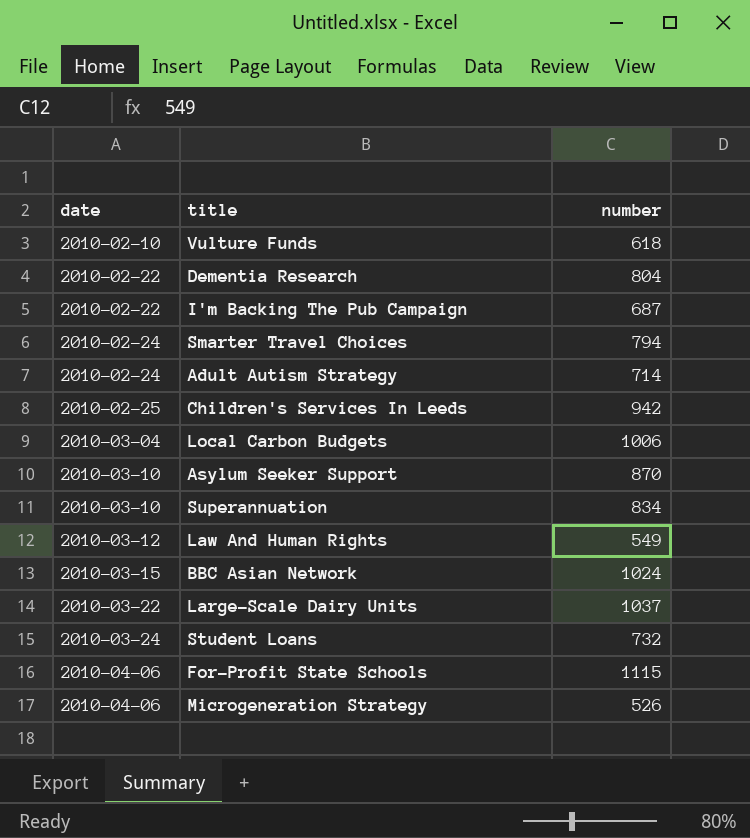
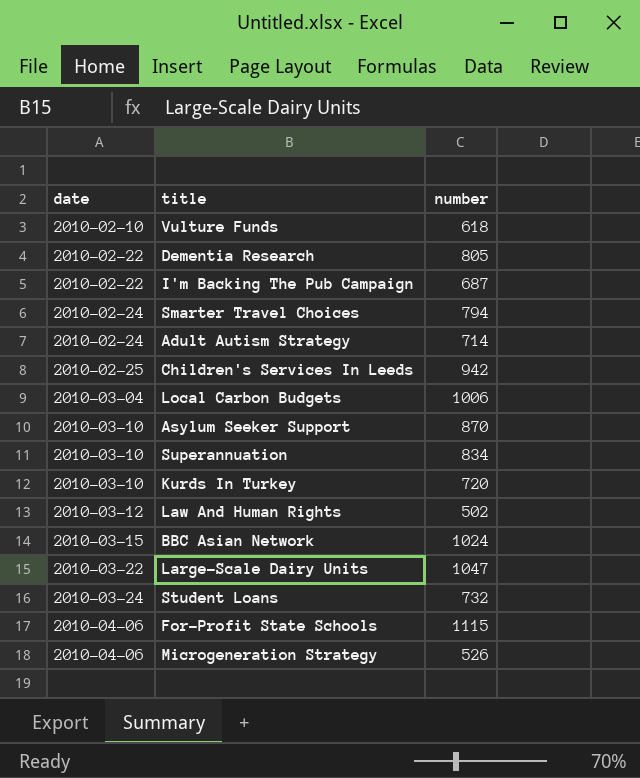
Dementia Research | number: 804 -> 805
row Kurds In Turkey: none -> 2010-03-10 | 720
Law And Human Rights | number: 549 -> 502
Large-Scale Dairy Units | number: 1037 -> 1047

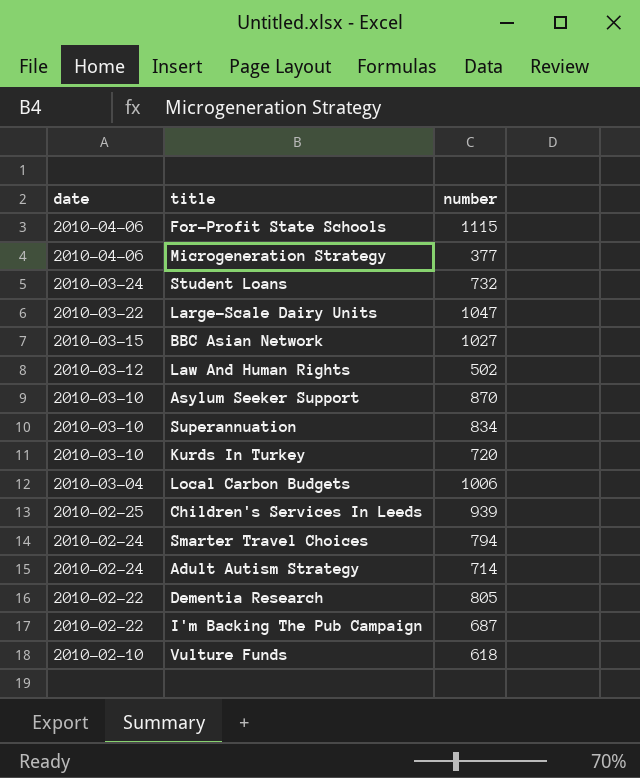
row order: date ascending -> date descending
Microgeneration Strategy | number: 526 -> 377
BBC Asian Network | number: 1024 -> 1027
Children's Services In Leeds | number: 942 -> 939

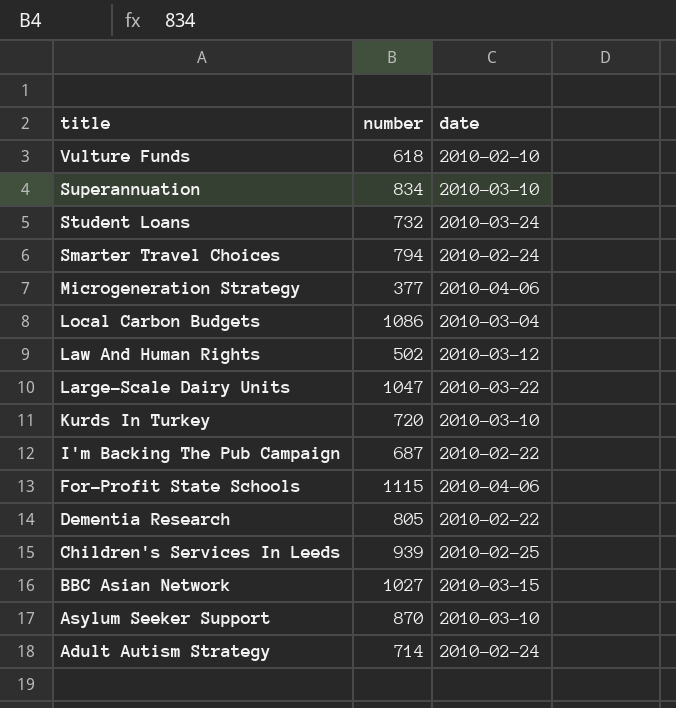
row order: date descending -> title descending
column date | position: 1 -> 3
Local Carbon Budgets | number: 1006 -> 1086

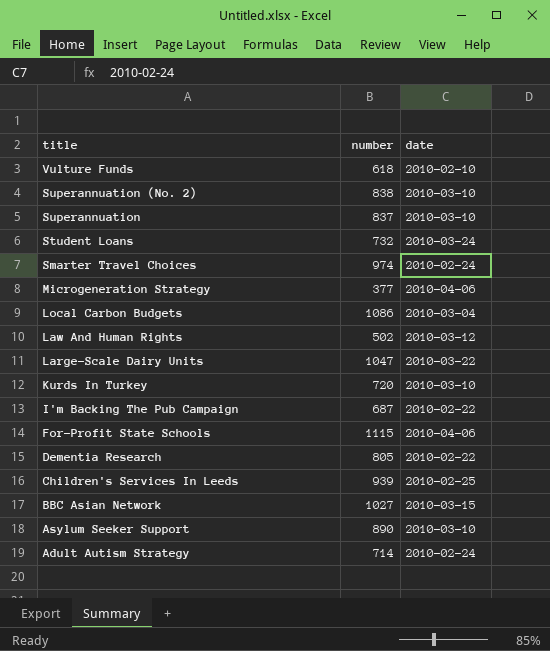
row Superannuation (No. 2): none -> 838 | 2010-03-10
Superannuation | number: 834 -> 837
Smarter Travel Choices | number: 794 -> 974
Asylum Seeker Support | number: 870 -> 890

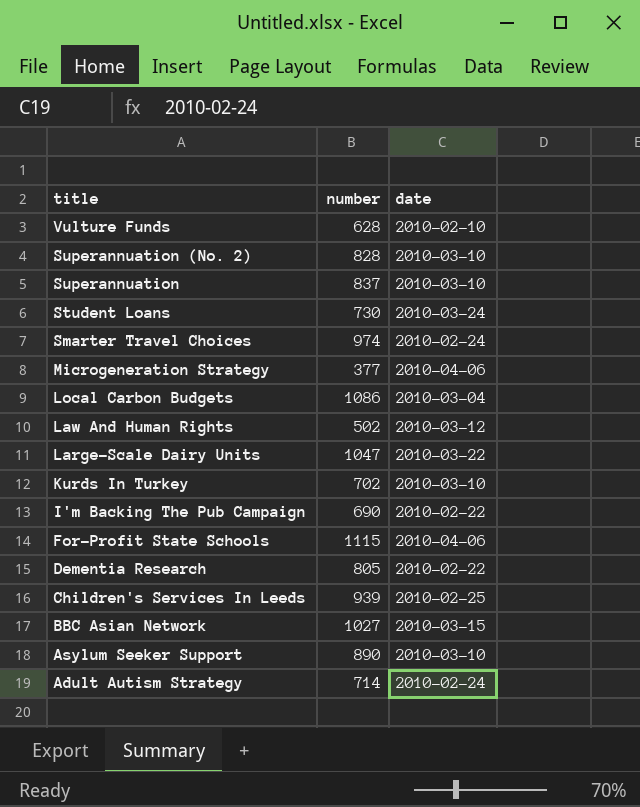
Vulture Funds | number: 618 -> 628
Superannuation (No. 2) | number: 838 -> 828
Student Loans | number: 732 -> 730
Kurds In Turkey | number: 720 -> 702
I'm Backing The Pub Campaign | number: 687 -> 690

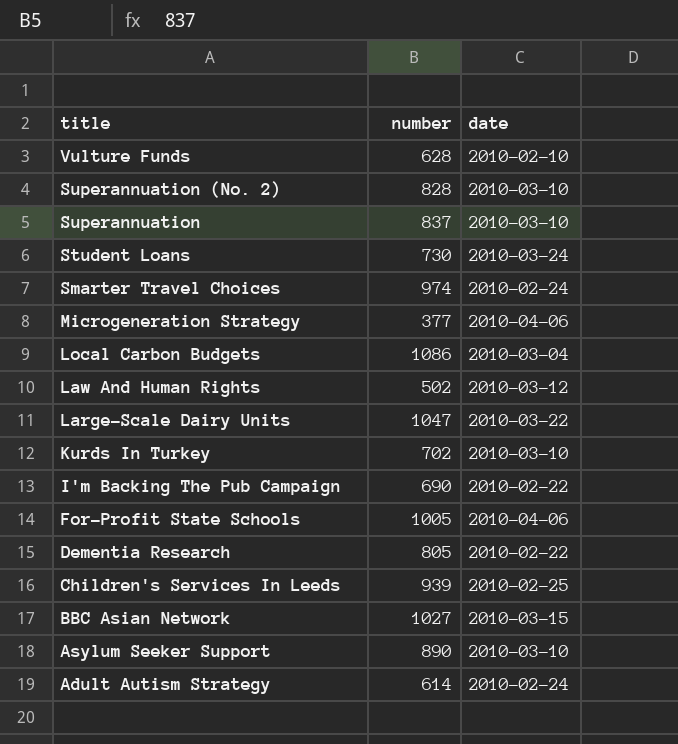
For-Profit State Schools | number: 1115 -> 1005
Adult Autism Strategy | number: 714 -> 614

